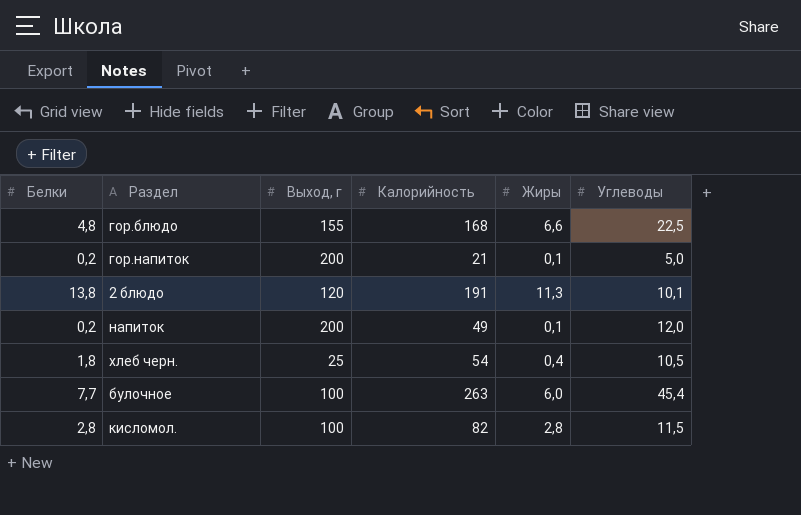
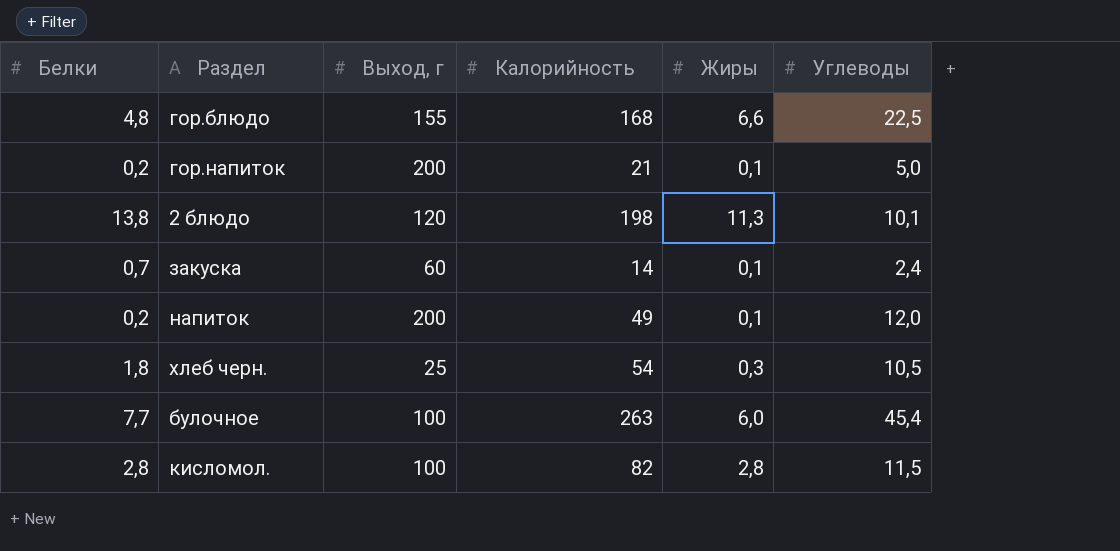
2 блюдо | Калорийность: 191 -> 198
row закуска: none -> 0,7 | 60 | 14 | 0,1 | 2,4
хлеб черн. | Жиры: 0,4 -> 0,3

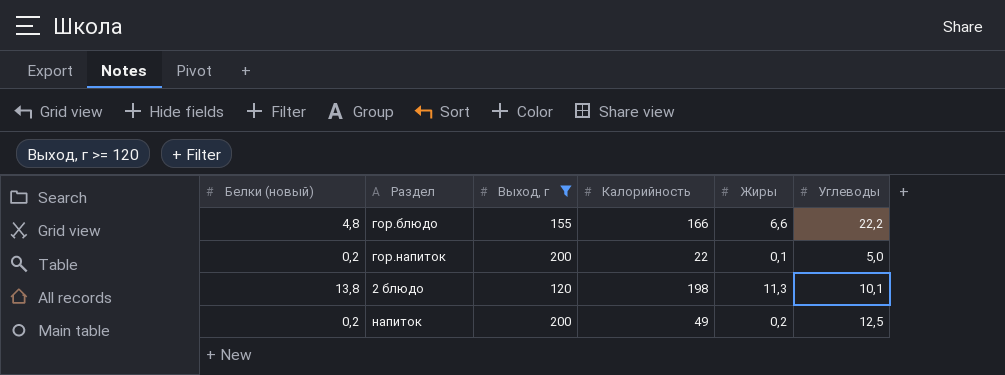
filter: none -> Выход, г >= 120
column name: Белки -> Белки (новый)
гор.блюдо | Калорийность: 168 -> 166
гор.блюдо | Углеводы: 22,5 -> 22,2
гор.напиток | Калорийность: 21 -> 22
напиток | Жиры: 0,1 -> 0,2
напиток | Углеводы: 12,0 -> 12,5

